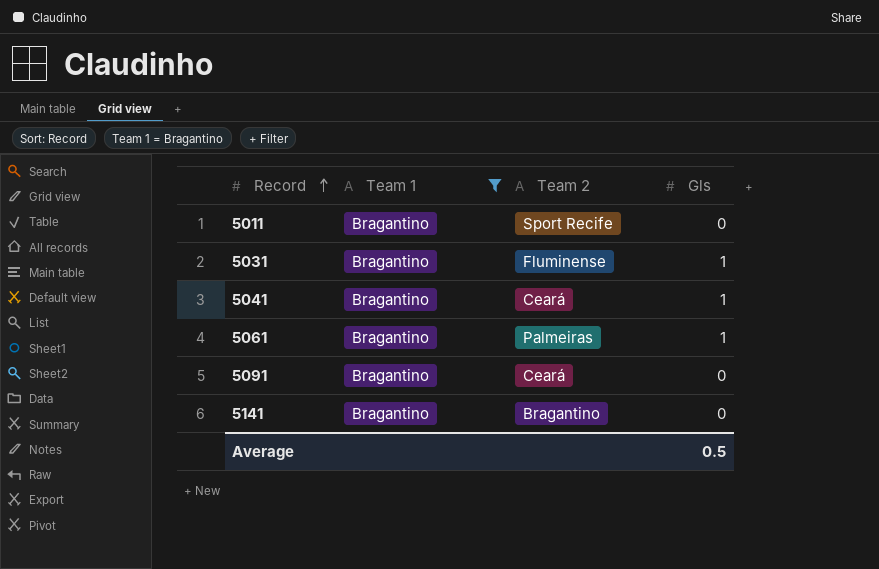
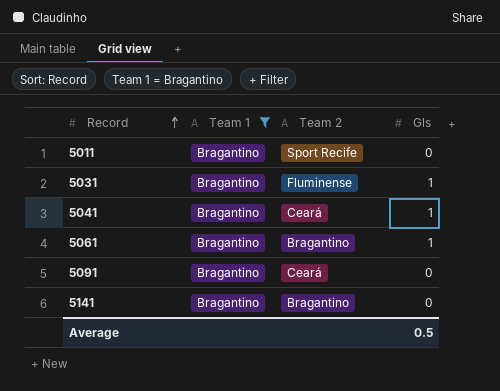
5061 | Team 2: Palmeiras -> Bragantino

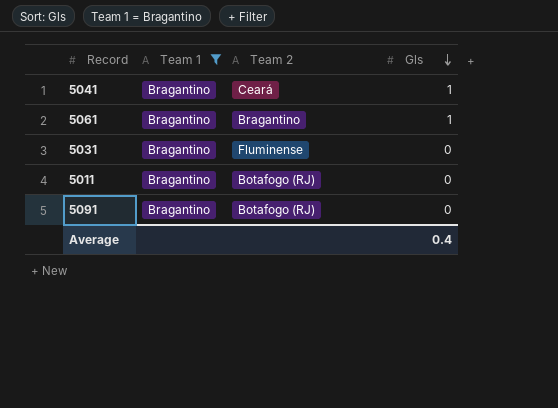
row order: Record ascending -> Gls descending
row 5141: Bragantino | Bragantino | 0 -> none
5031 | Gls: 1 -> 0
5011 | Team 2: Sport Recife -> Botafogo (RJ)
5091 | Team 2: Ceará -> Botafogo (RJ)
Average | Gls: 0.5 -> 0.4

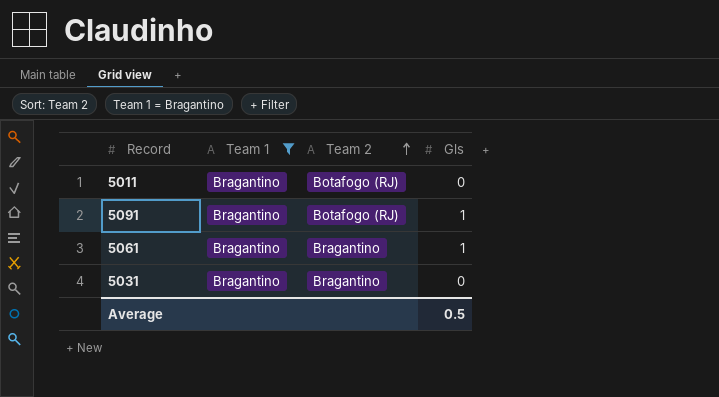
row order: Gls descending -> Team 2 ascending
row 5041: Bragantino | Ceará | 1 -> none
5091 | Gls: 0 -> 1
5031 | Team 2: Fluminense -> Bragantino
Average | Gls: 0.4 -> 0.5

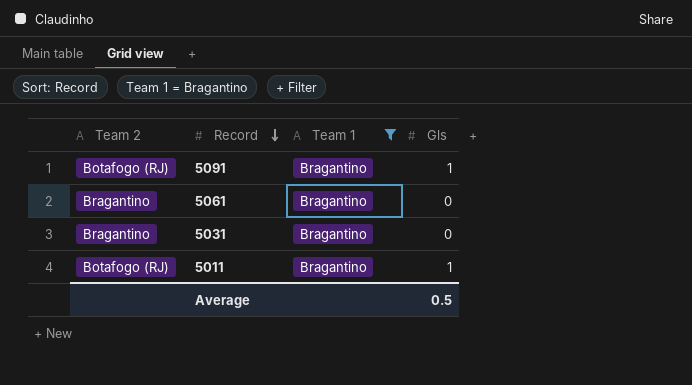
row order: Team 2 ascending -> Record descending
column Team 2 | position: 3 -> 1
5061 | Gls: 1 -> 0
5011 | Gls: 0 -> 1

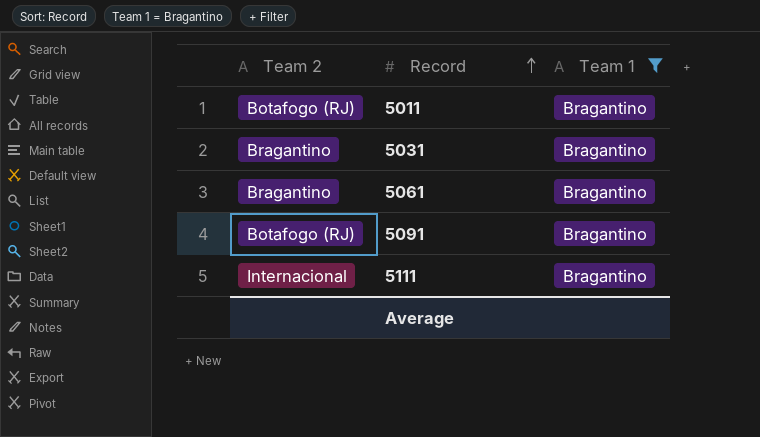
row order: Record descending -> Record ascending
column Gls | position: 4 -> none
row 5111: none -> Internacional | Bragantino

